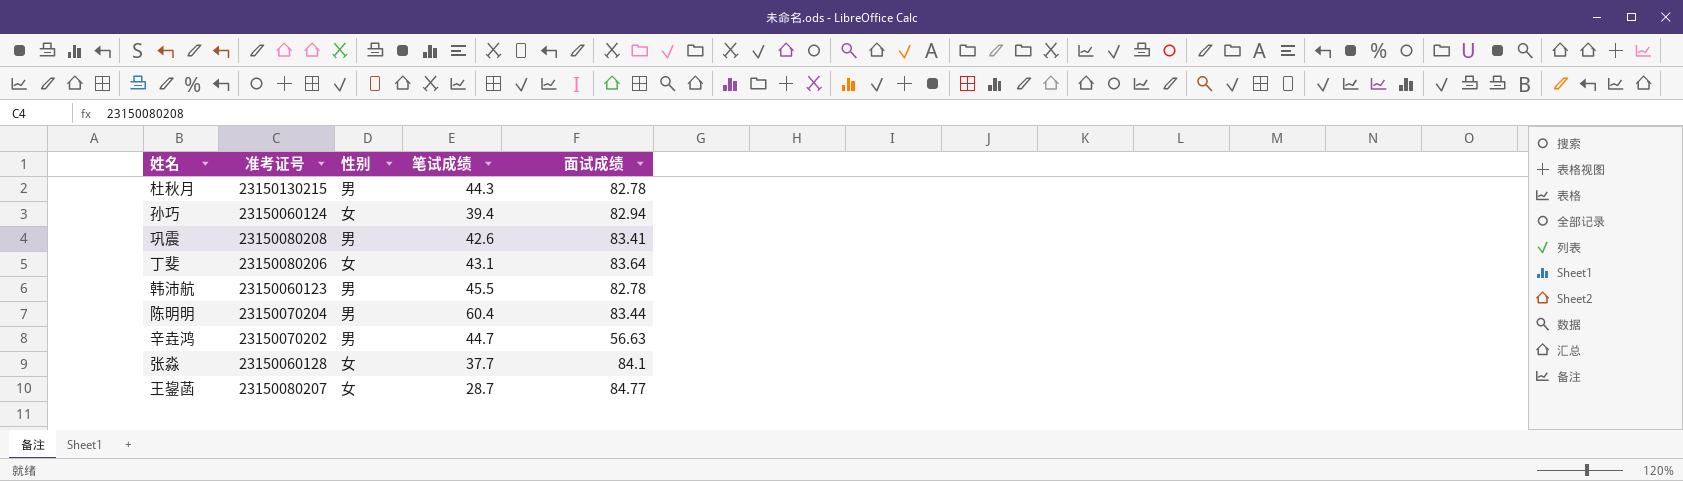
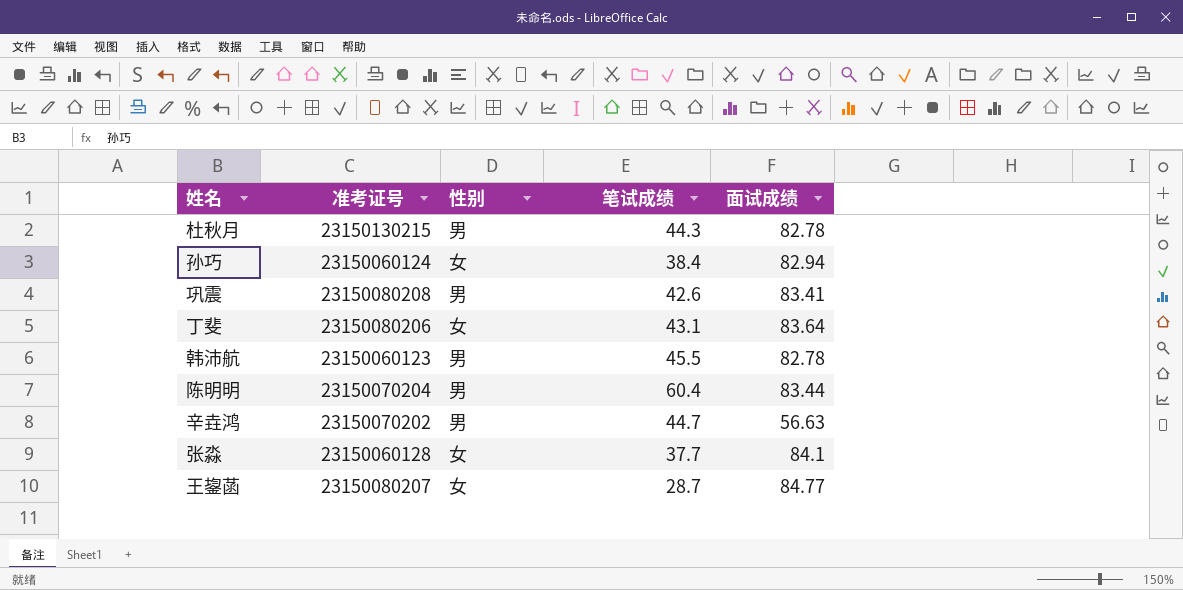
孙巧 | 笔试成绩: 39.4 -> 38.4

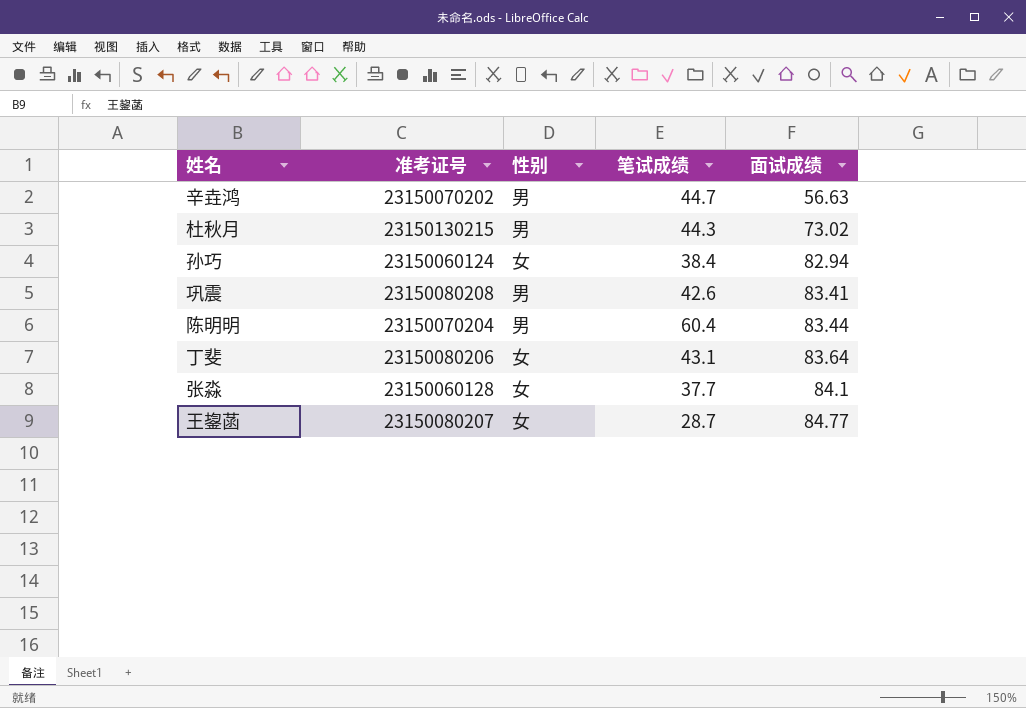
row order: none -> 面试成绩 ascending
row 韩沛航: 23150060123 | 男 | 45.5 | 82.78 -> none
杜秋月 | 面试成绩: 82.78 -> 73.02

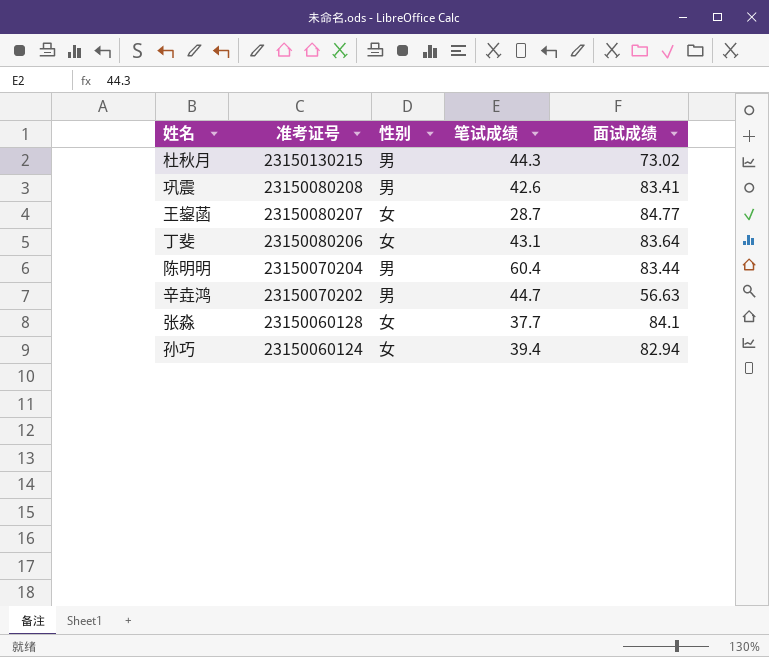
row order: 面试成绩 ascending -> 准考证号 descending
孙巧 | 笔试成绩: 38.4 -> 39.4

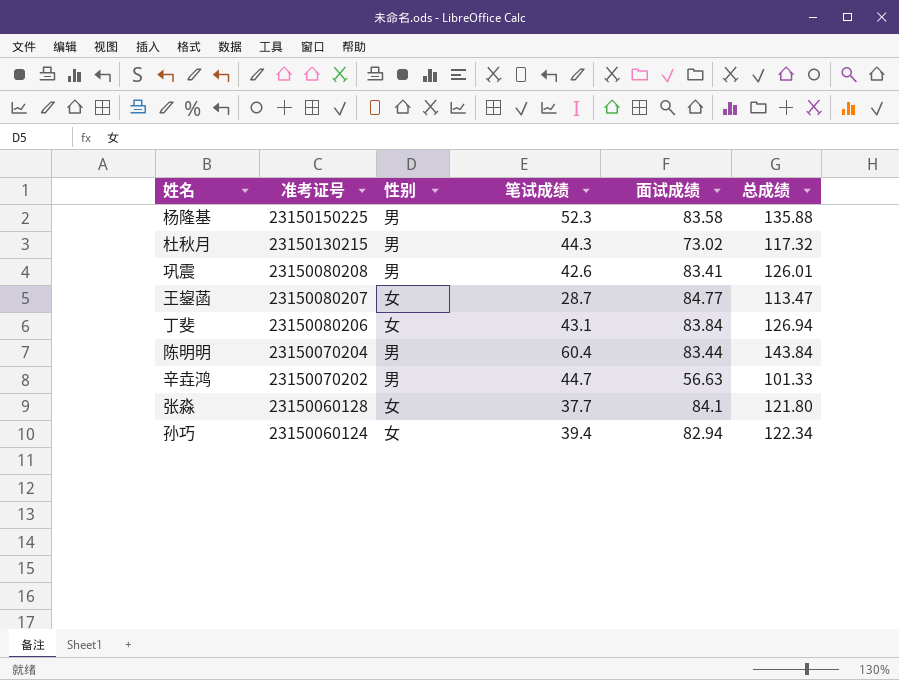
column 总成绩 | formula: none -> [笔试成绩] + [面试成绩]
row 杨隆基: none -> 23150150225 | 男 | 52.3 | 83.58 | 135.88
丁斐 | 面试成绩: 83.64 -> 83.84

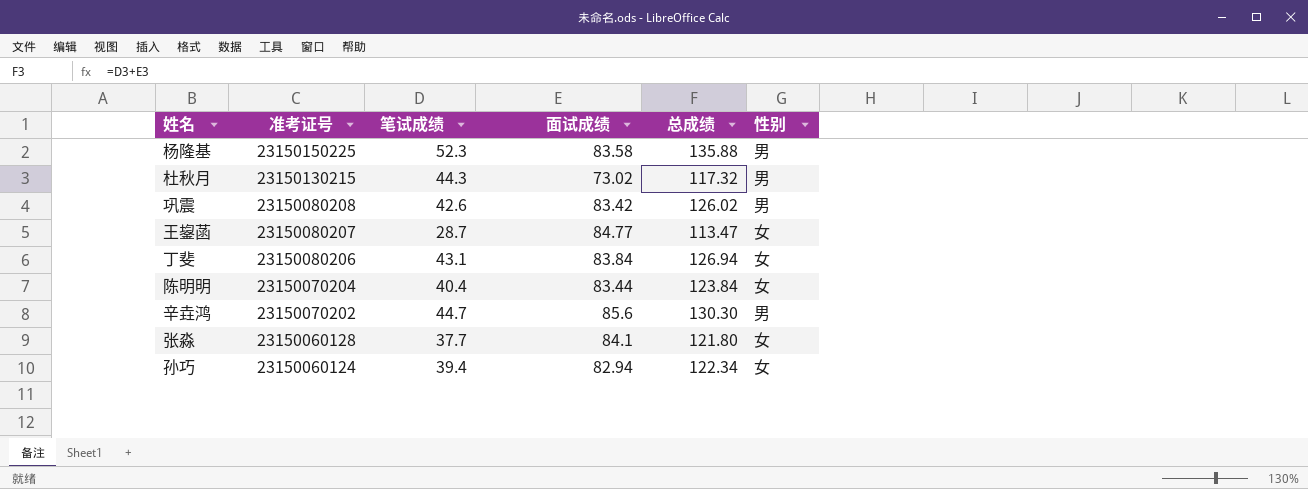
column 性别 | position: 3 -> 6
巩震 | 面试成绩: 83.41 -> 83.42
巩震 | 总成绩: 126.01 -> 126.02
陈明明 | 笔试成绩: 60.4 -> 40.4
陈明明 | 总成绩: 143.84 -> 123.84
陈明明 | 性别: 男 -> 女
辛垚鸿 | 面试成绩: 56.63 -> 85.6
辛垚鸿 | 总成绩: 101.33 -> 130.30

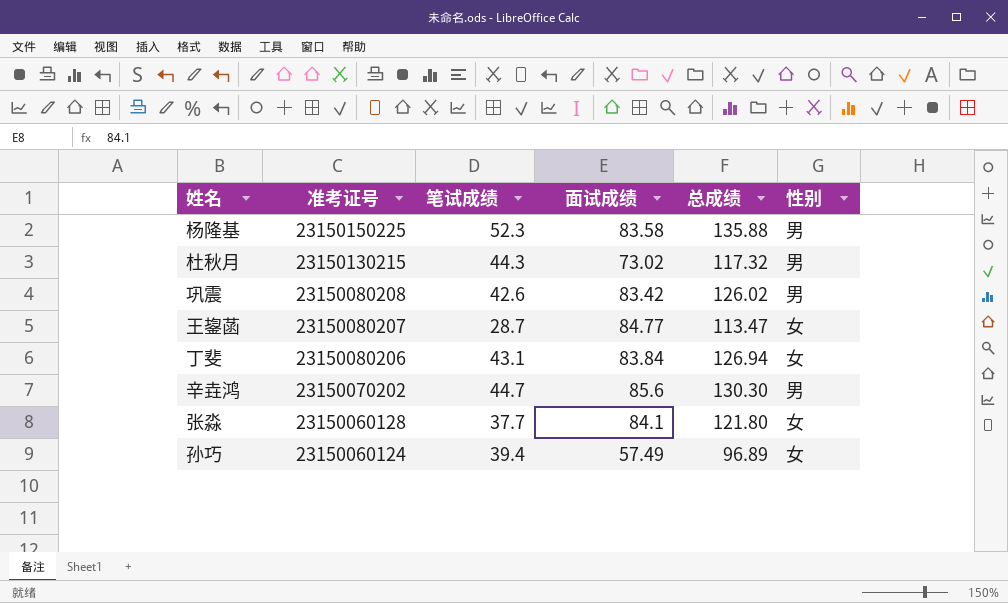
row 陈明明: 23150070204 | 40.4 | 83.44 | 123.84 | 女 -> none
孙巧 | 面试成绩: 82.94 -> 57.49
孙巧 | 总成绩: 122.34 -> 96.89

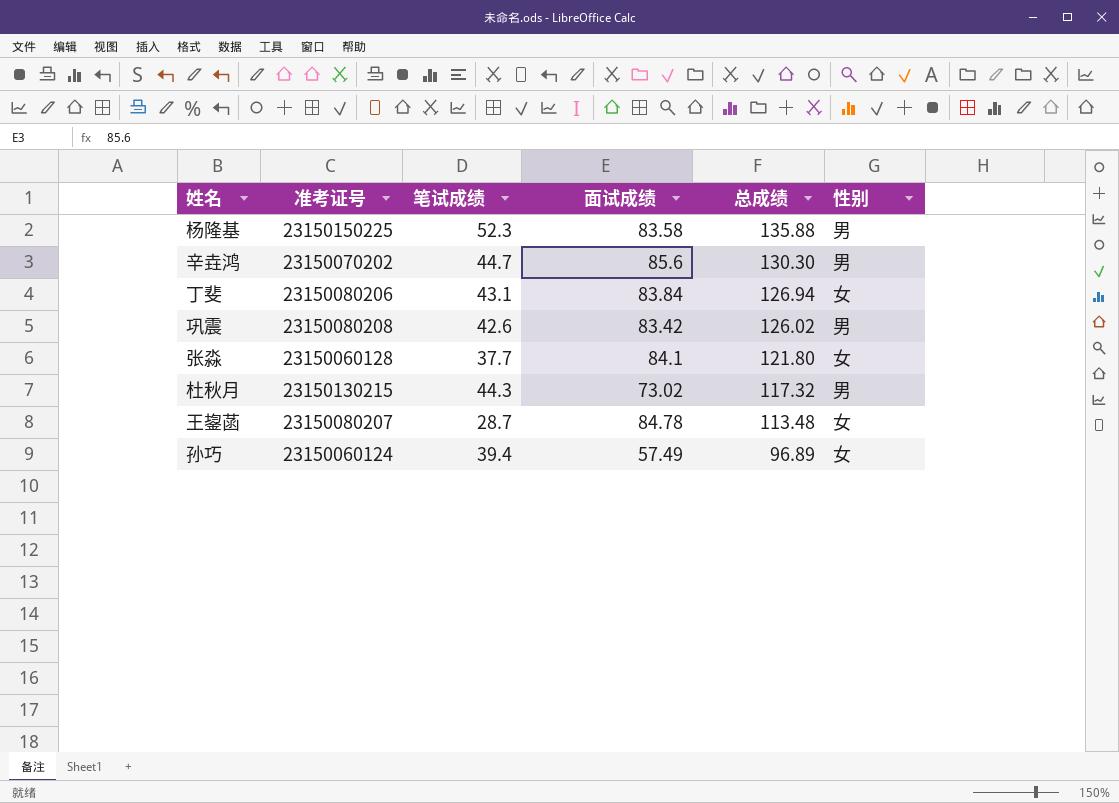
row order: 准考证号 descending -> 总成绩 descending
王鋆菡 | 面试成绩: 84.77 -> 84.78
王鋆菡 | 总成绩: 113.47 -> 113.48

